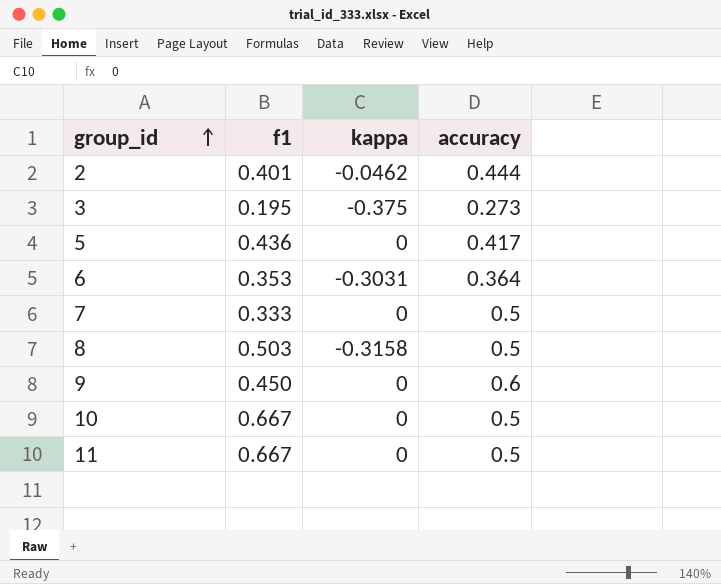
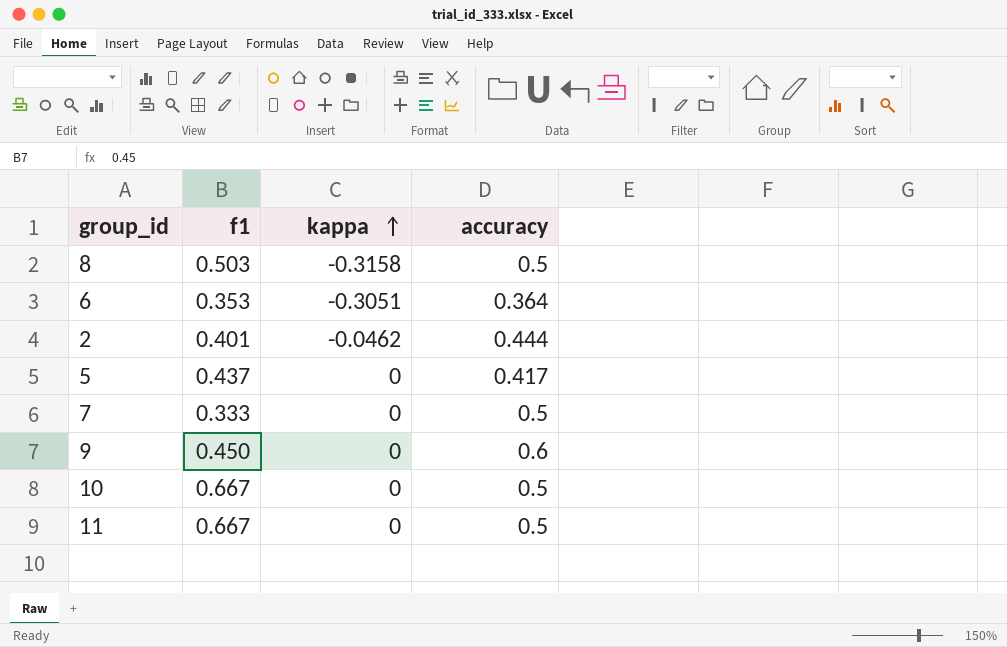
row order: group_id ascending -> kappa ascending
row 3: 0.195 | -0.375 | 0.273 -> none
6 | kappa: -0.3031 -> -0.3051
5 | f1: 0.436 -> 0.437

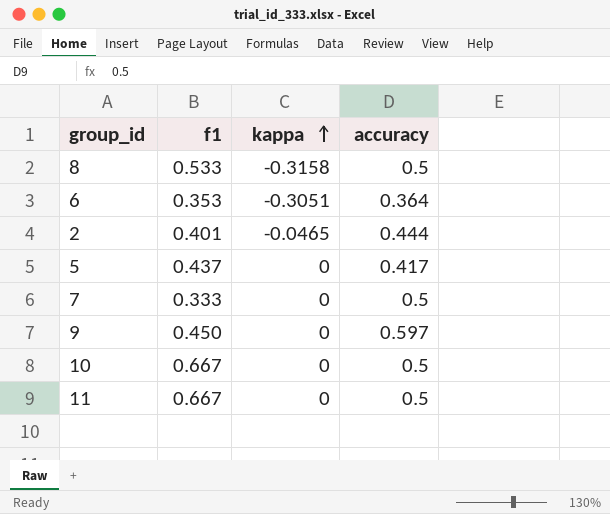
8 | f1: 0.503 -> 0.533
2 | kappa: -0.0462 -> -0.0465
9 | accuracy: 0.6 -> 0.597

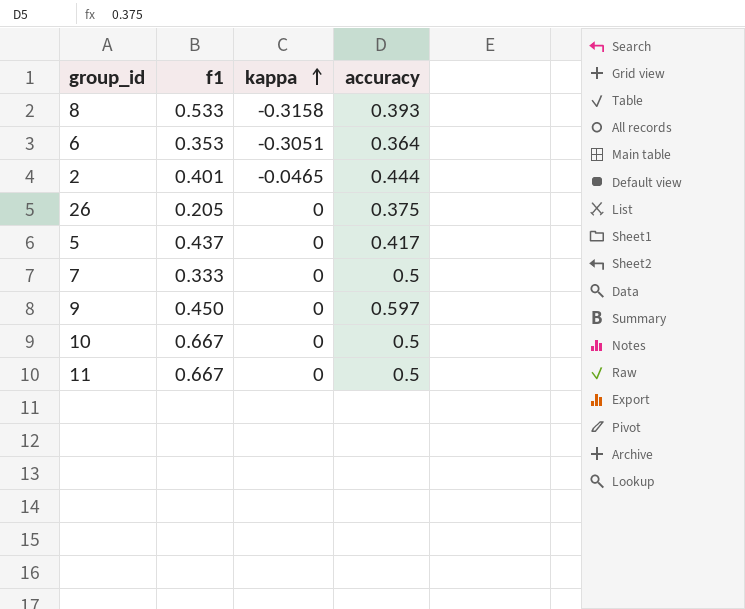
8 | accuracy: 0.5 -> 0.393
row 26: none -> 0.205 | 0 | 0.375

